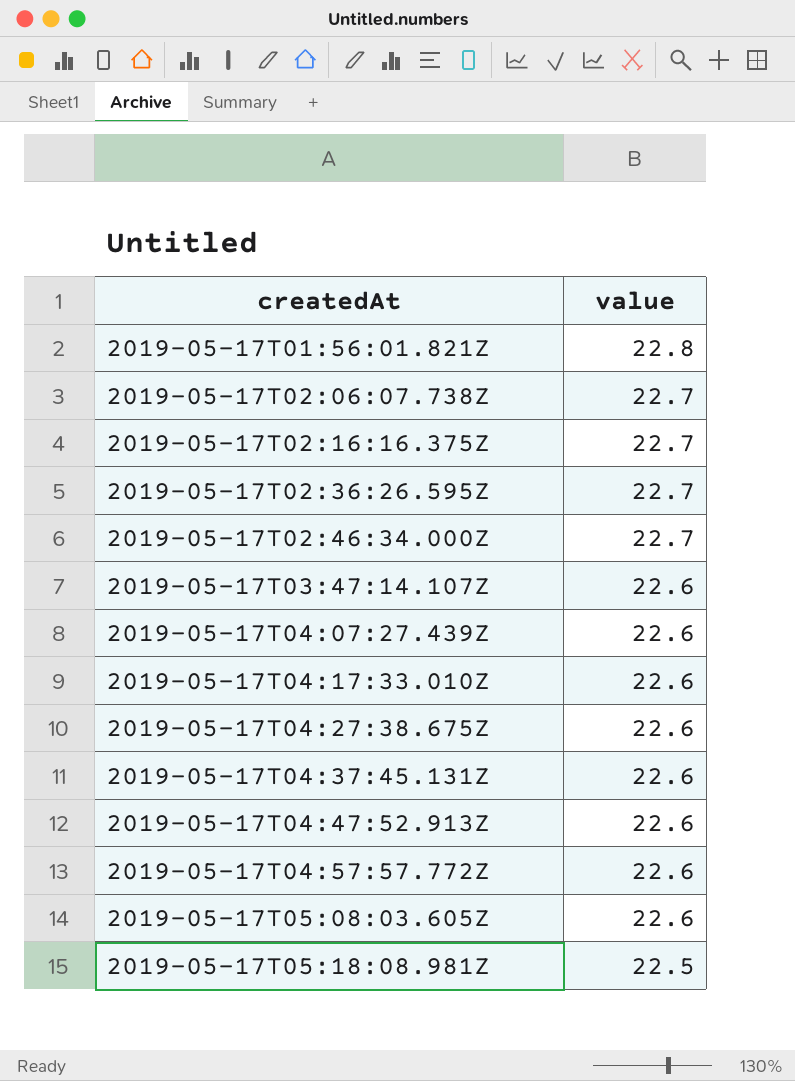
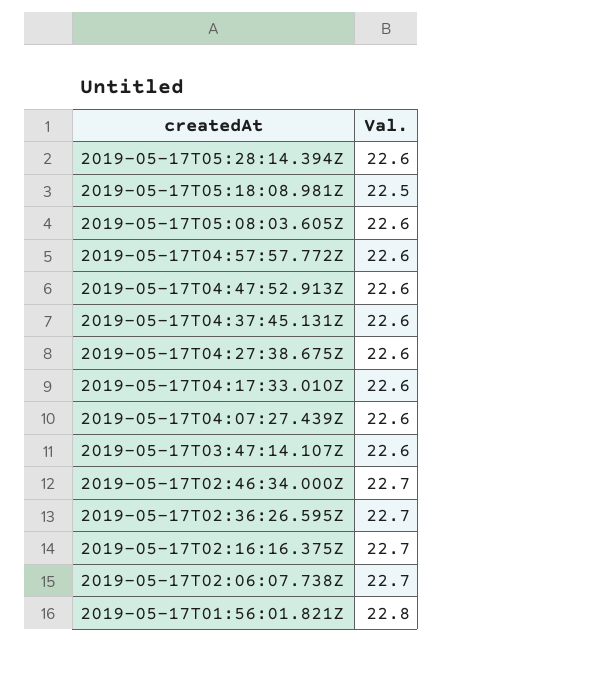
row order: createdAt ascending -> createdAt descending
column name: value -> Val.
row 2019-05-17T05:28:14.394Z: none -> 22.6

